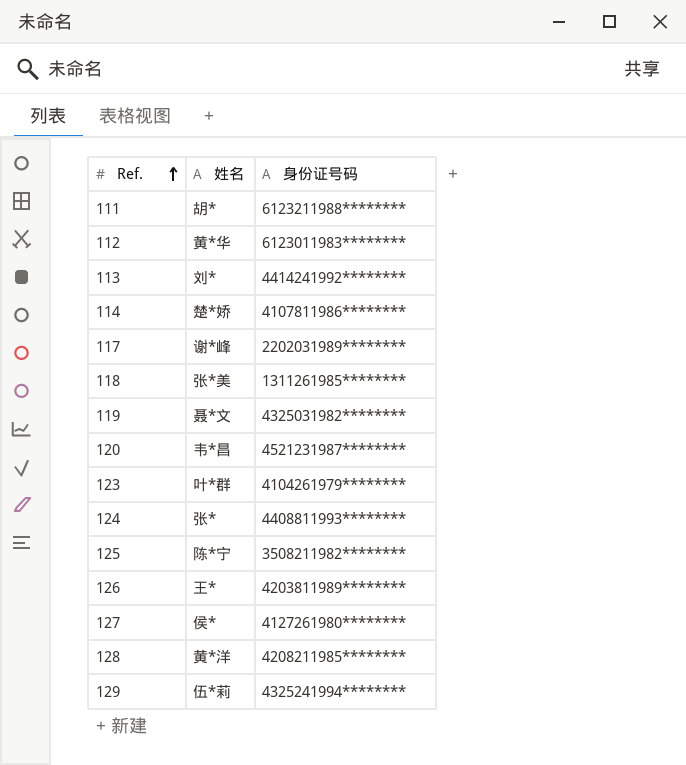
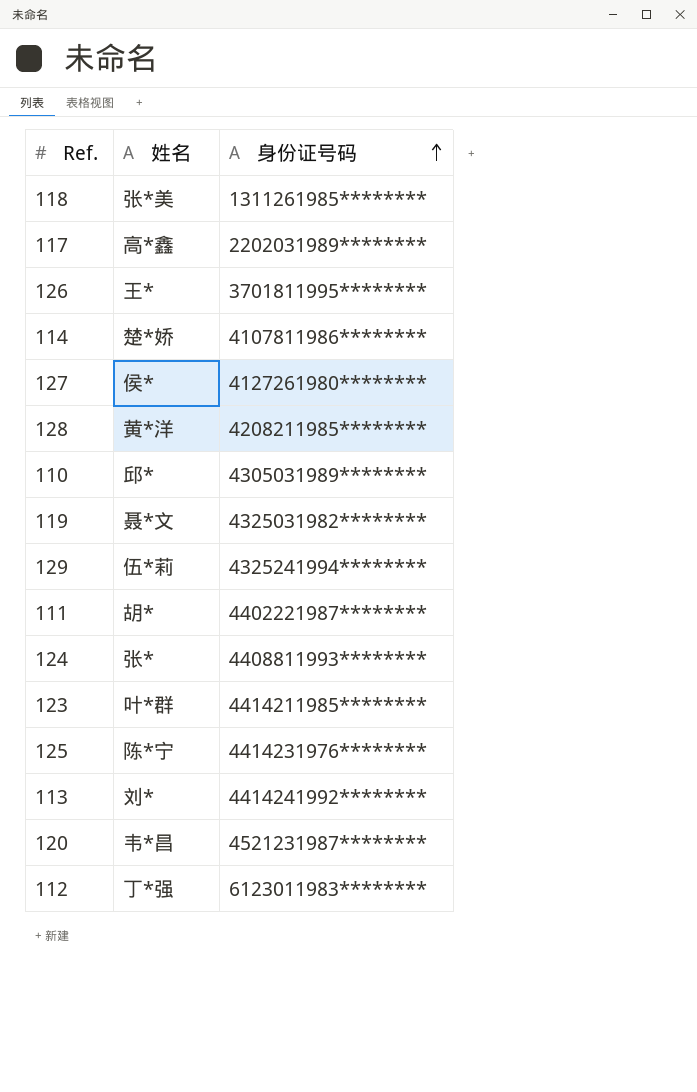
row order: Ref. ascending -> 身份证号码 ascending
117 | 姓名: 谢*峰 -> 高*鑫
126 | 身份证号码: 4203811989******** -> 3701811995********
row 110: none -> 邱* | 4305031989********
111 | 身份证号码: 6123211988******** -> 4402221987********
123 | 身份证号码: 4104261979******** -> 4414211985********
125 | 身份证号码: 3508211982******** -> 4414231976********
112 | 姓名: 黄*华 -> 丁*强

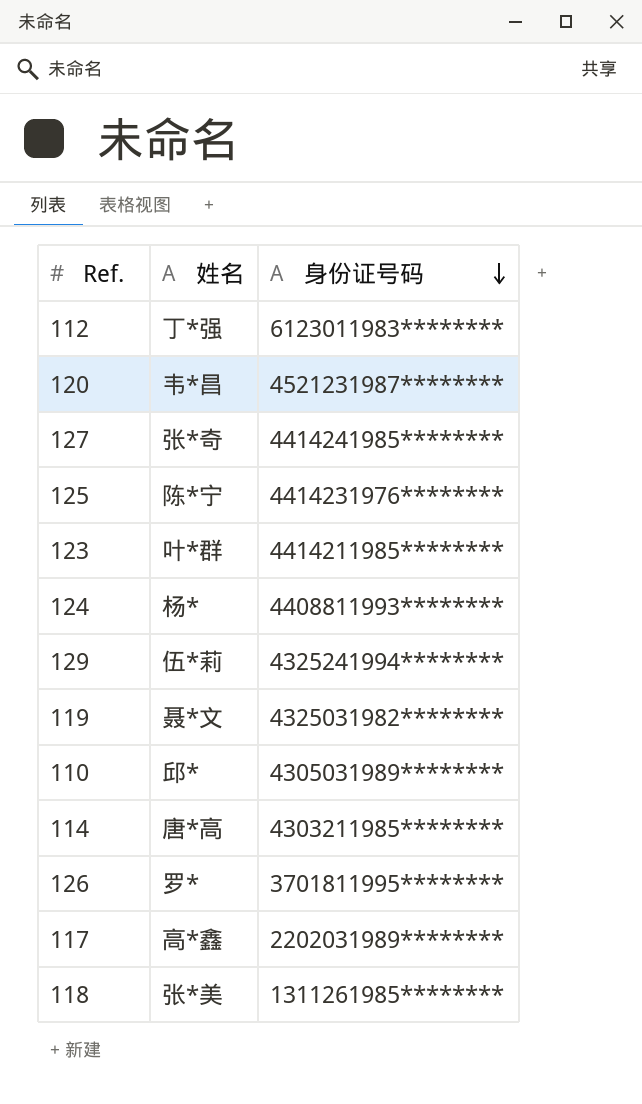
row order: 身份证号码 ascending -> 身份证号码 descending
row 128: 黄*洋 | 4208211985******** -> none
row 111: 胡* | 4402221987******** -> none
row 113: 刘* | 4414241992******** -> none
127 | 姓名: 侯* -> 张*奇
127 | 身份证号码: 4127261980******** -> 4414241985********
124 | 姓名: 张* -> 杨*
114 | 姓名: 楚*娇 -> 唐*高
114 | 身份证号码: 4107811986******** -> 4303211985********
126 | 姓名: 王* -> 罗*

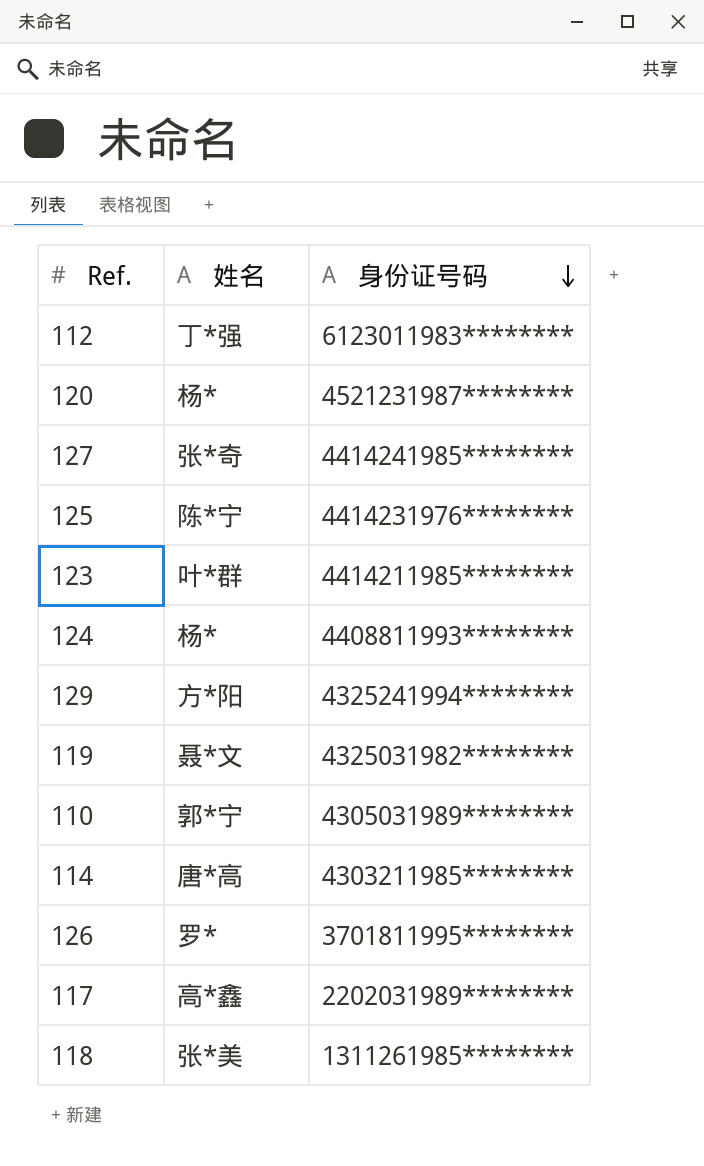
120 | 姓名: 韦*昌 -> 杨*
129 | 姓名: 伍*莉 -> 方*阳
110 | 姓名: 邱* -> 郭*宁

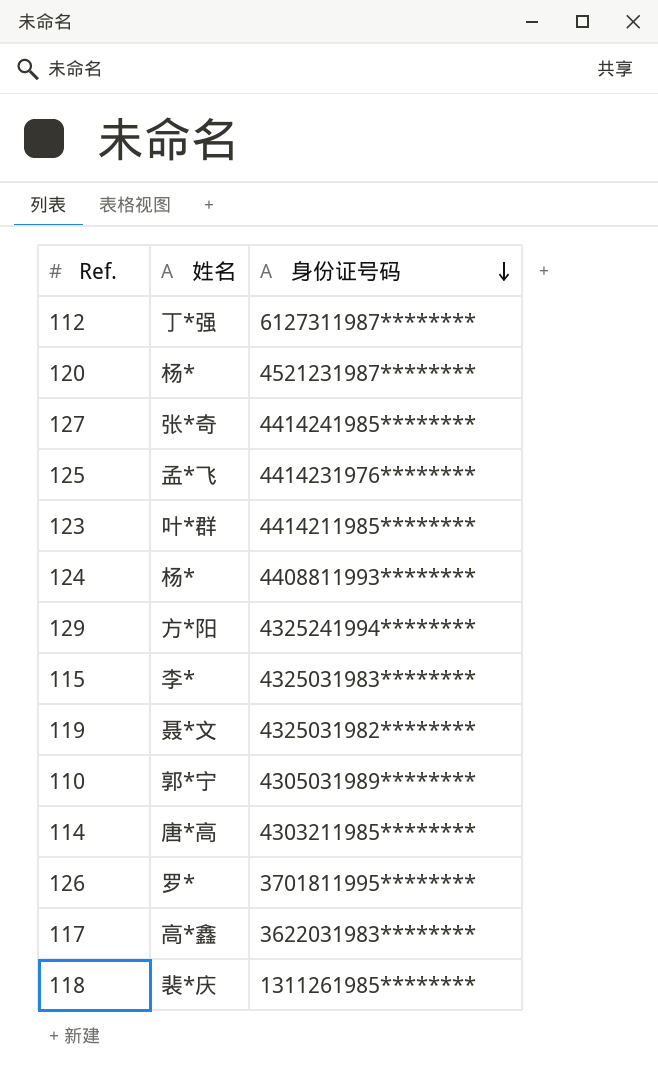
112 | 身份证号码: 6123011983******** -> 6127311987********
125 | 姓名: 陈*宁 -> 孟*飞
row 115: none -> 李* | 4325031983********
117 | 身份证号码: 2202031989******** -> 3622031983********
118 | 姓名: 张*美 -> 裴*庆

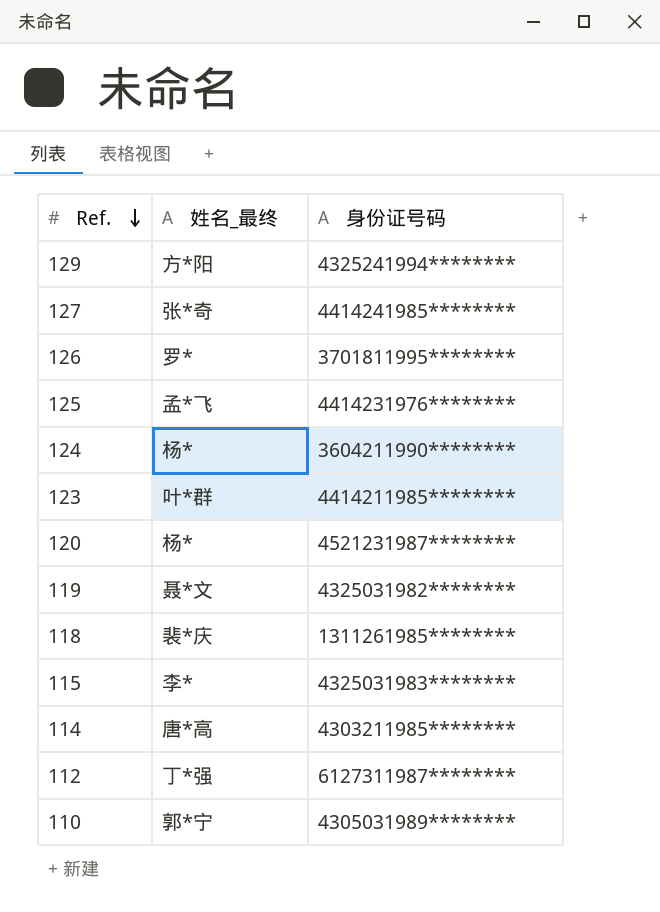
row order: 身份证号码 descending -> Ref. descending
column name: 姓名 -> 姓名_最终
row 117: 高*鑫 | 3622031983******** -> none
124 | 身份证号码: 4408811993******** -> 3604211990********

